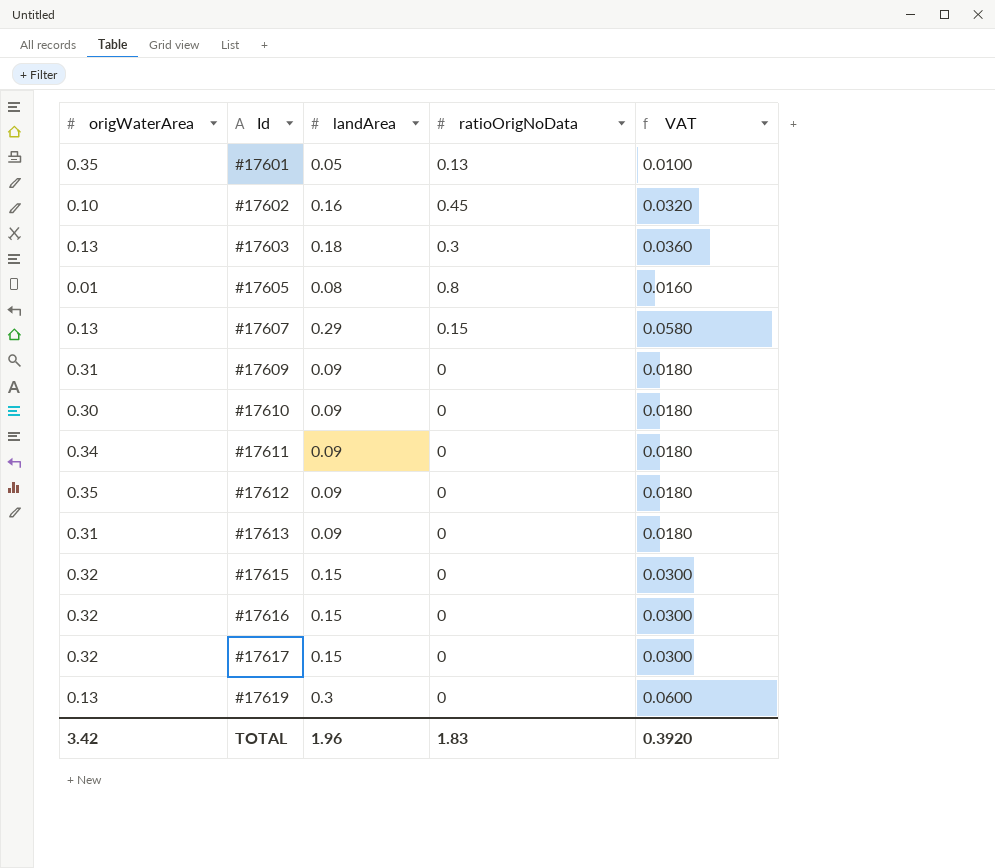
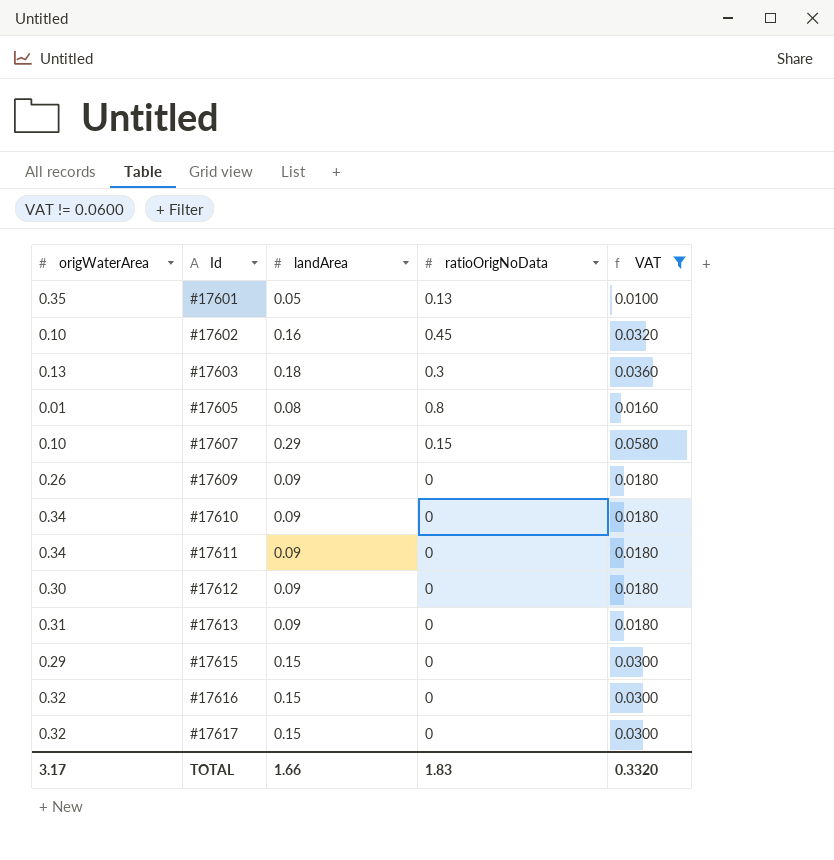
filter: none -> VAT != 0.0600
#17607 | origWaterArea: 0.13 -> 0.10
#17609 | origWaterArea: 0.31 -> 0.26
#17610 | origWaterArea: 0.30 -> 0.34
#17612 | origWaterArea: 0.35 -> 0.30
#17615 | origWaterArea: 0.32 -> 0.29
TOTAL | origWaterArea: 3.42 -> 3.17
TOTAL | landArea: 1.96 -> 1.66
TOTAL | VAT: 0.3920 -> 0.3320

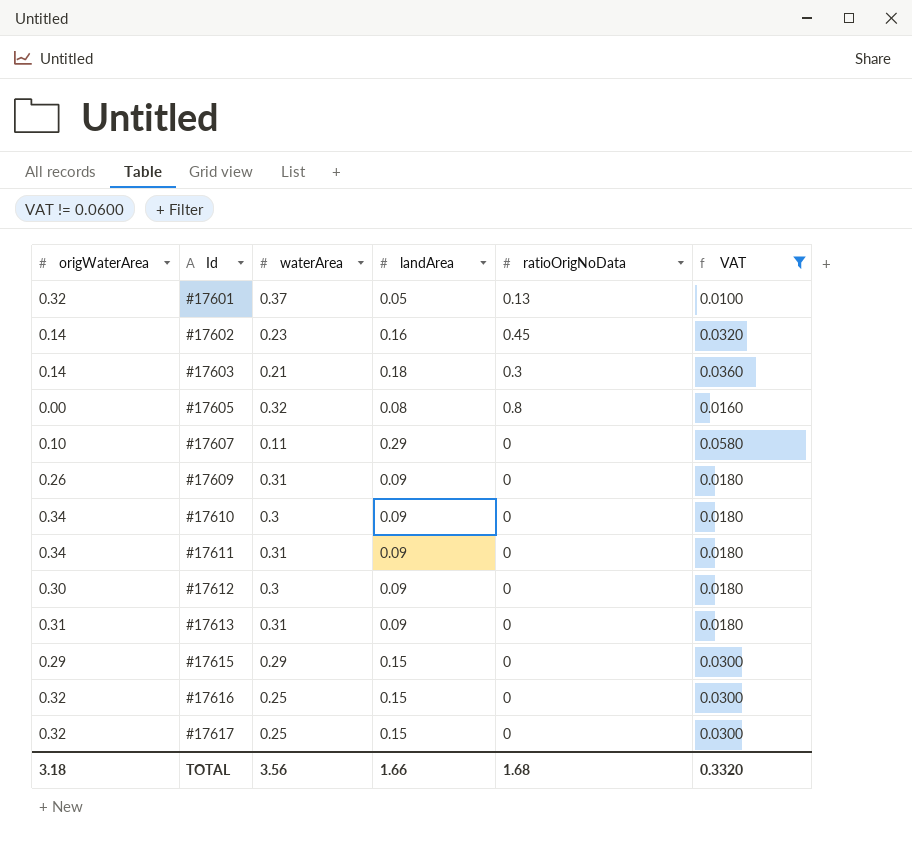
column waterArea | position: none -> 3
#17601 | origWaterArea: 0.35 -> 0.32
#17602 | origWaterArea: 0.10 -> 0.14
#17603 | origWaterArea: 0.13 -> 0.14
#17605 | origWaterArea: 0.01 -> 0.00
#17607 | ratioOrigNoData: 0.15 -> 0
TOTAL | origWaterArea: 3.17 -> 3.18
TOTAL | ratioOrigNoData: 1.83 -> 1.68

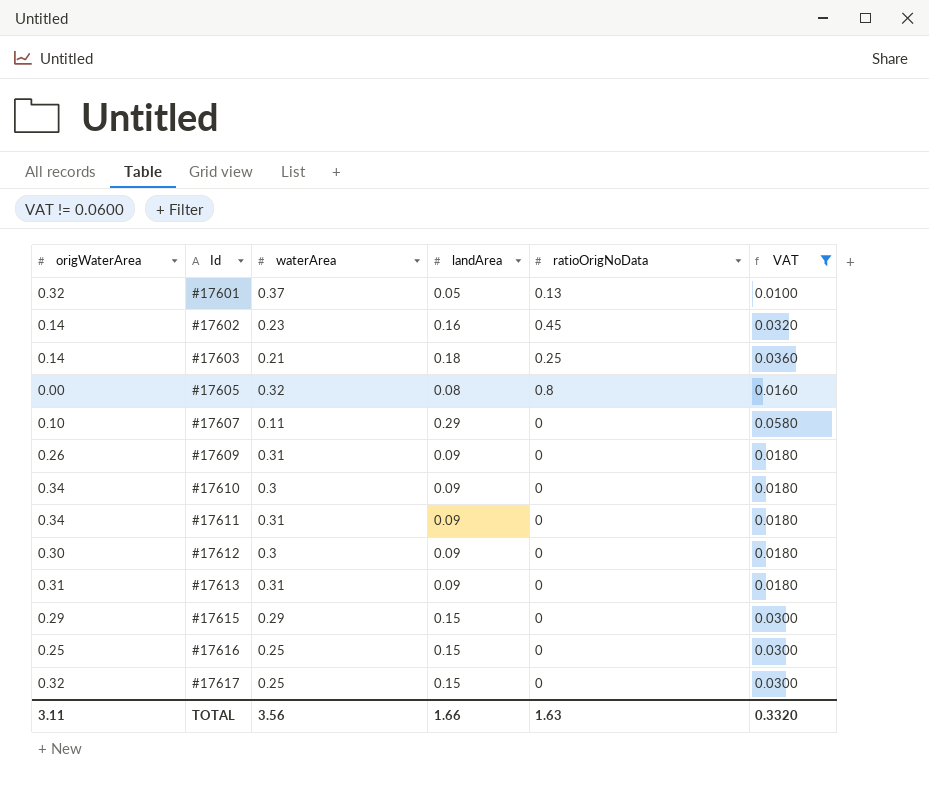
#17603 | ratioOrigNoData: 0.3 -> 0.25
#17616 | origWaterArea: 0.32 -> 0.25
TOTAL | origWaterArea: 3.18 -> 3.11
TOTAL | ratioOrigNoData: 1.68 -> 1.63

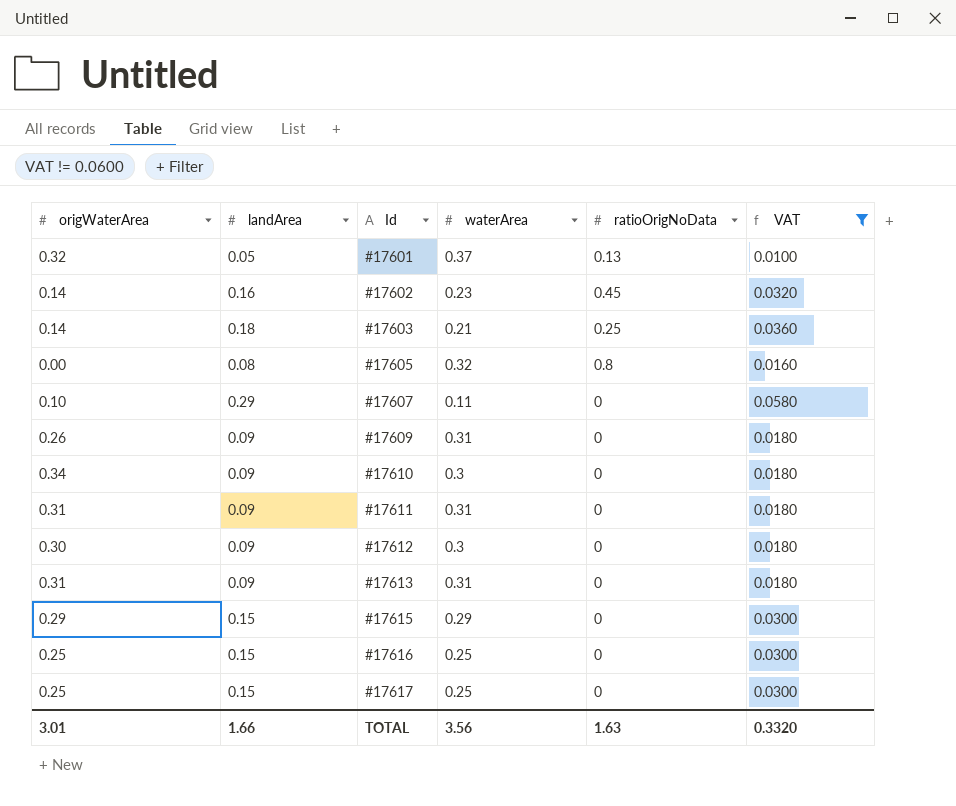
column landArea | position: 4 -> 2
#17611 | origWaterArea: 0.34 -> 0.31
#17617 | origWaterArea: 0.32 -> 0.25
TOTAL | origWaterArea: 3.11 -> 3.01

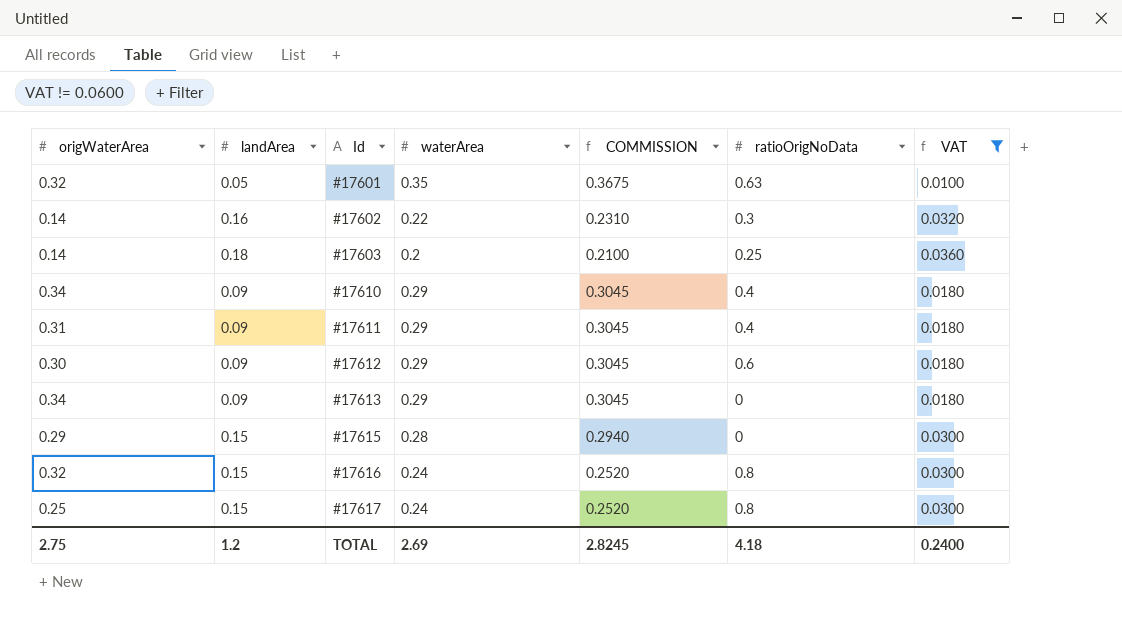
column COMMISSION | formula: none -> [waterArea] * 1.05
row #17605: 0.00 | 0.08 | 0.32 | 0.8 | 0.0160 -> none
row #17607: 0.10 | 0.29 | 0.11 | 0 | 0.0580 -> none
row #17609: 0.26 | 0.09 | 0.31 | 0 | 0.0180 -> none
#17601 | waterArea: 0.37 -> 0.35
#17601 | ratioOrigNoData: 0.13 -> 0.63
#17602 | waterArea: 0.23 -> 0.22
#17602 | ratioOrigNoData: 0.45 -> 0.3
#17603 | waterArea: 0.21 -> 0.2
#17610 | waterArea: 0.3 -> 0.29
#17610 | ratioOrigNoData: 0 -> 0.4
#17611 | waterArea: 0.31 -> 0.29
#17611 | ratioOrigNoData: 0 -> 0.4
#17612 | waterArea: 0.3 -> 0.29
#17612 | ratioOrigNoData: 0 -> 0.6
#17613 | origWaterArea: 0.31 -> 0.34
#17613 | waterArea: 0.31 -> 0.29
#17615 | waterArea: 0.29 -> 0.28
#17616 | origWaterArea: 0.25 -> 0.32
#17616 | waterArea: 0.25 -> 0.24
#17616 | ratioOrigNoData: 0 -> 0.8
#17617 | waterArea: 0.25 -> 0.24
#17617 | ratioOrigNoData: 0 -> 0.8
TOTAL | origWaterArea: 3.01 -> 2.75
TOTAL | landArea: 1.66 -> 1.2
TOTAL | waterArea: 3.56 -> 2.69
TOTAL | ratioOrigNoData: 1.63 -> 4.18
TOTAL | VAT: 0.3320 -> 0.2400

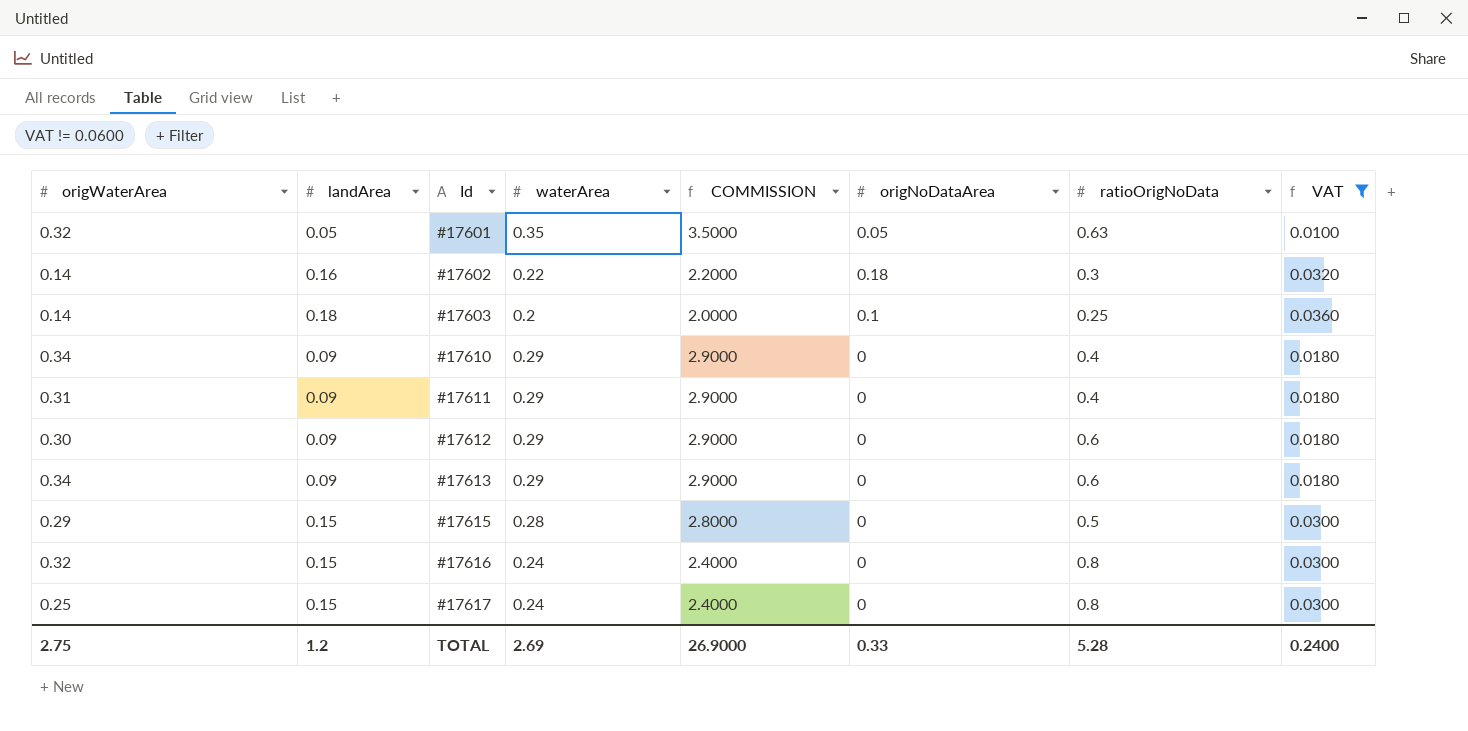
column COMMISSION | formula: [waterArea] * 1.05 -> [waterArea] * 10
column origNoDataArea | position: none -> 6
#17613 | ratioOrigNoData: 0 -> 0.6
#17615 | ratioOrigNoData: 0 -> 0.5
TOTAL | COMMISSION: 2.8245 -> 26.9000
TOTAL | ratioOrigNoData: 4.18 -> 5.28

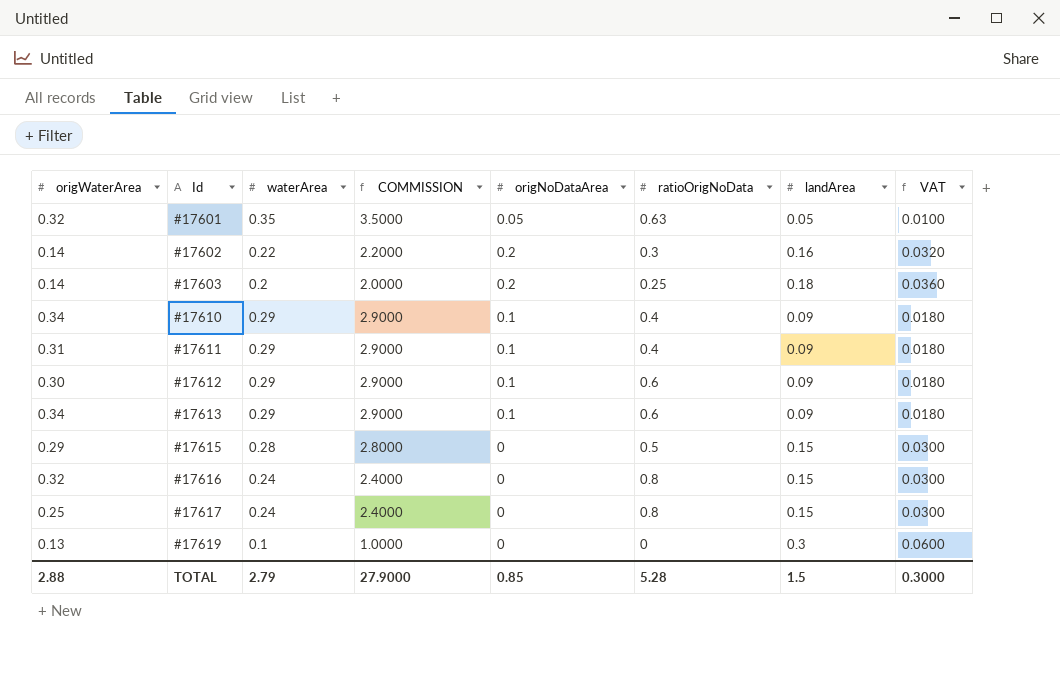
filter: VAT != 0.0600 -> none
column landArea | position: 2 -> 7
#17602 | origNoDataArea: 0.18 -> 0.2
#17603 | origNoDataArea: 0.1 -> 0.2
#17610 | origNoDataArea: 0 -> 0.1
#17611 | origNoDataArea: 0 -> 0.1
#17612 | origNoDataArea: 0 -> 0.1
#17613 | origNoDataArea: 0 -> 0.1
TOTAL | origWaterArea: 2.75 -> 2.88
TOTAL | waterArea: 2.69 -> 2.79
TOTAL | COMMISSION: 26.9000 -> 27.9000
TOTAL | origNoDataArea: 0.33 -> 0.85
TOTAL | landArea: 1.2 -> 1.5
TOTAL | VAT: 0.2400 -> 0.3000

